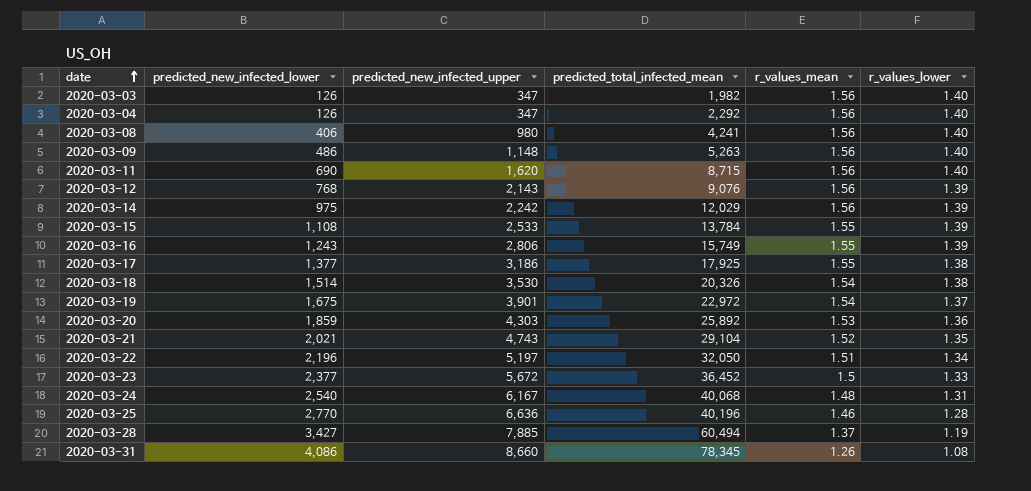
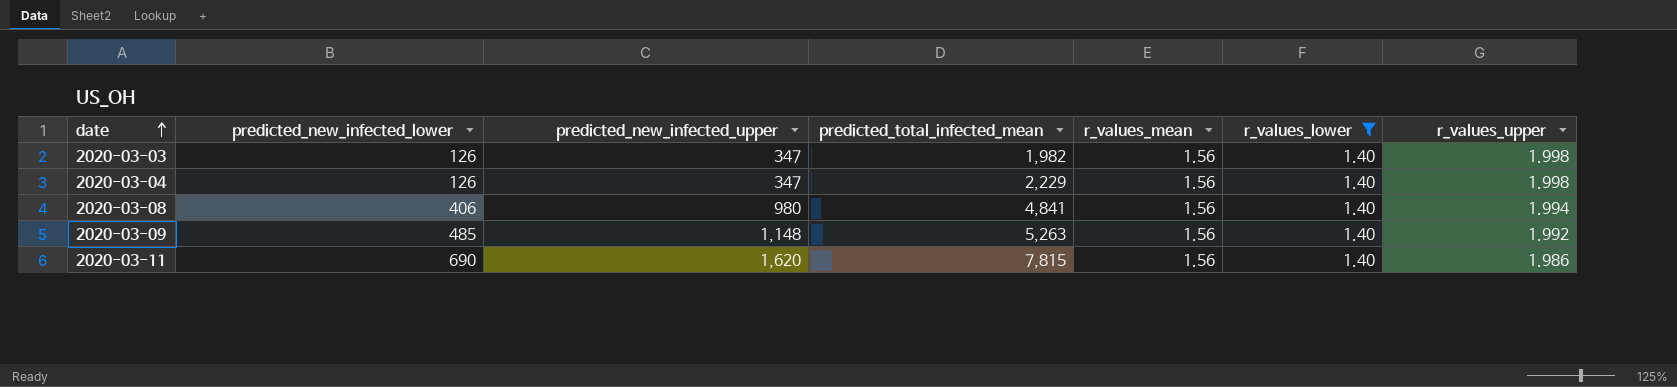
filter: none -> r_values_lower = 1.40
column r_values_upper | position: none -> 7
2020-03-04 | predicted_total_infected_mean: 2,292 -> 2,229
2020-03-08 | predicted_total_infected_mean: 4,241 -> 4,841
2020-03-09 | predicted_new_infected_lower: 486 -> 485
2020-03-11 | predicted_total_infected_mean: 8,715 -> 7,815

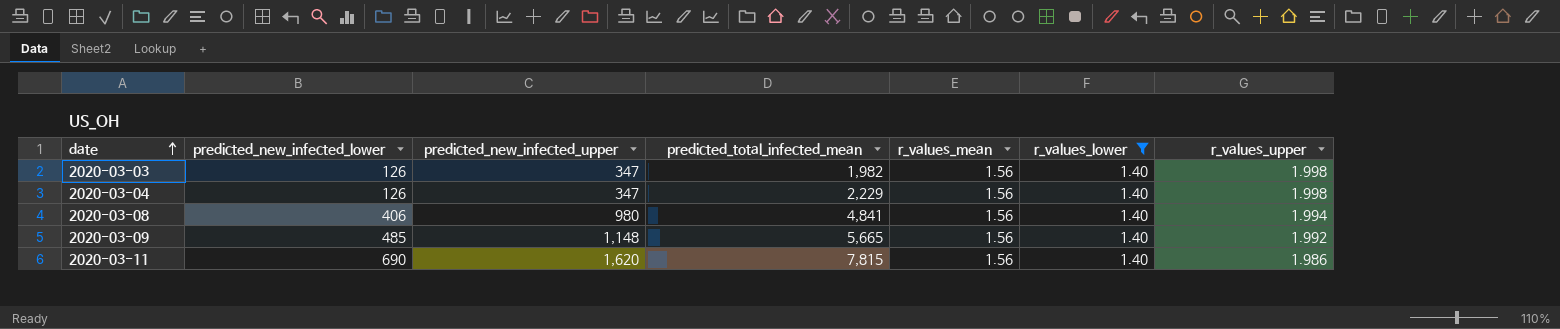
2020-03-09 | predicted_total_infected_mean: 5,263 -> 5,665

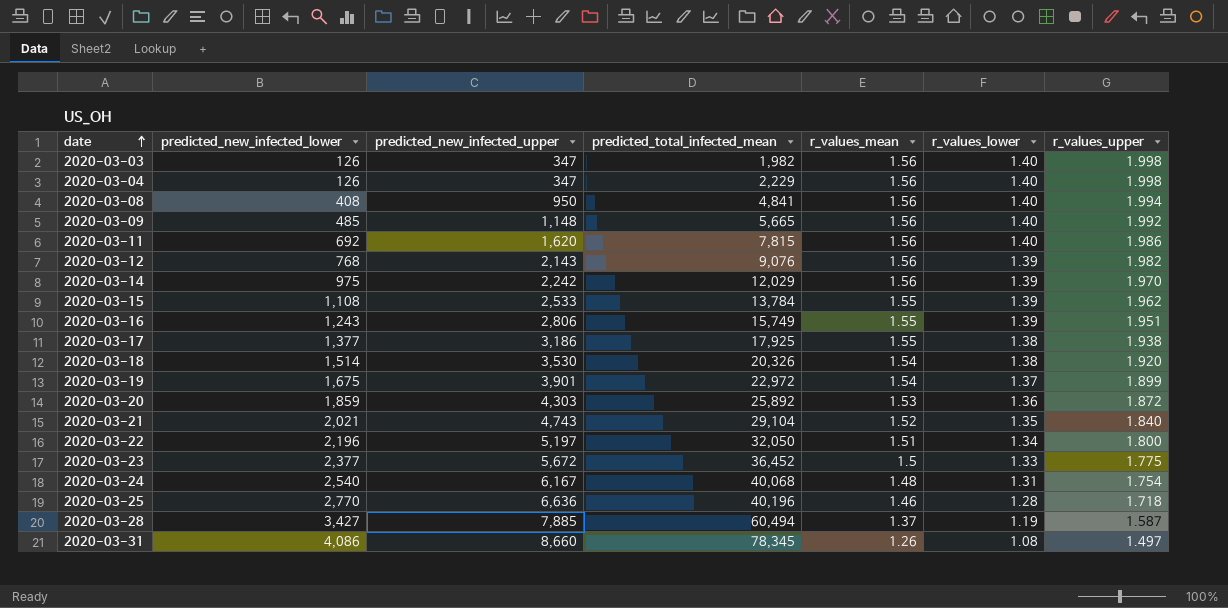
filter: r_values_lower = 1.40 -> none
2020-03-08 | predicted_new_infected_lower: 406 -> 408
2020-03-08 | predicted_new_infected_upper: 980 -> 950
2020-03-11 | predicted_new_infected_lower: 690 -> 692

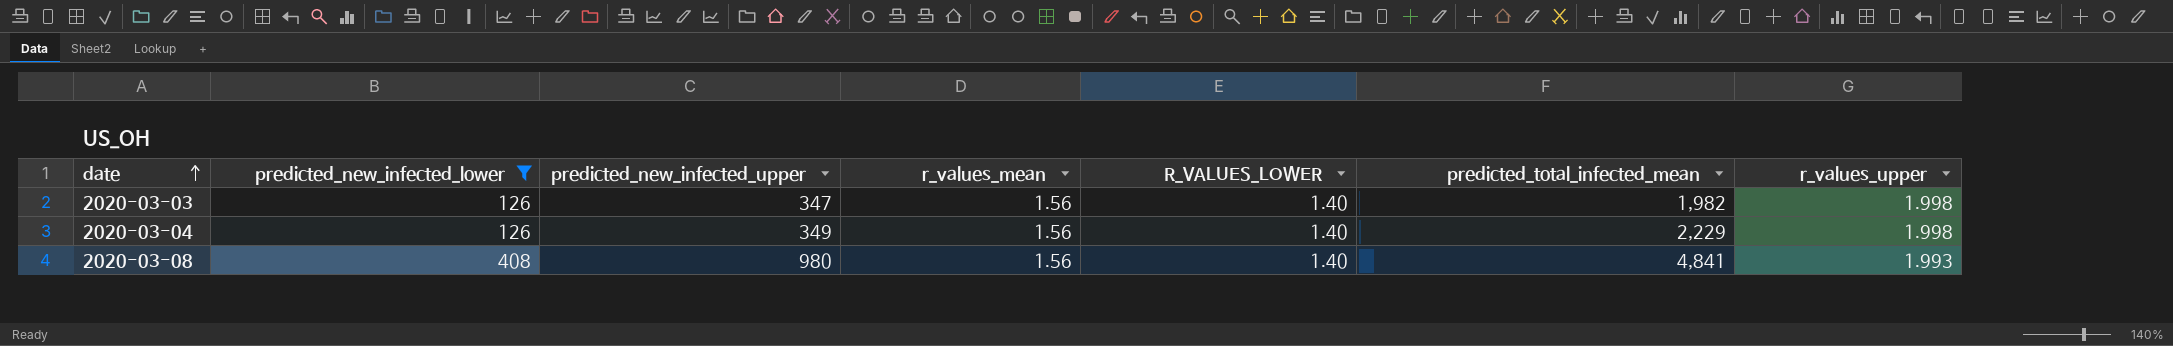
filter: none -> predicted_new_infected_lower <= 408
column name: r_values_lower -> R_VALUES_LOWER
column predicted_total_infected_mean | position: 4 -> 6
2020-03-04 | predicted_new_infected_upper: 347 -> 349
2020-03-08 | predicted_new_infected_upper: 950 -> 980
2020-03-08 | r_values_upper: 1.994 -> 1.993

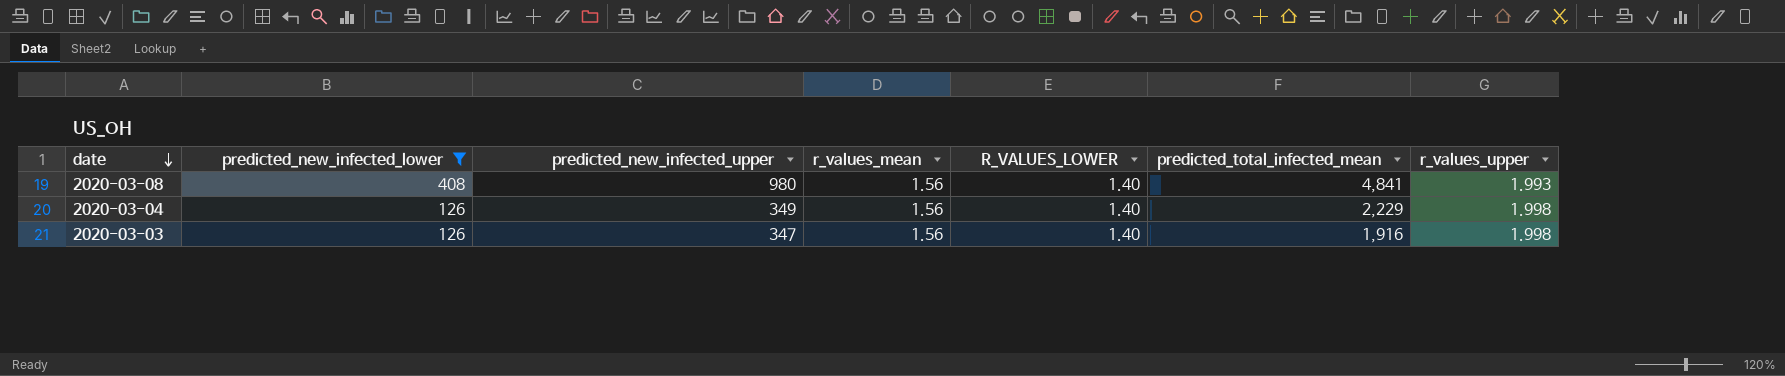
row order: date ascending -> date descending
2020-03-03 | predicted_total_infected_mean: 1,982 -> 1,916

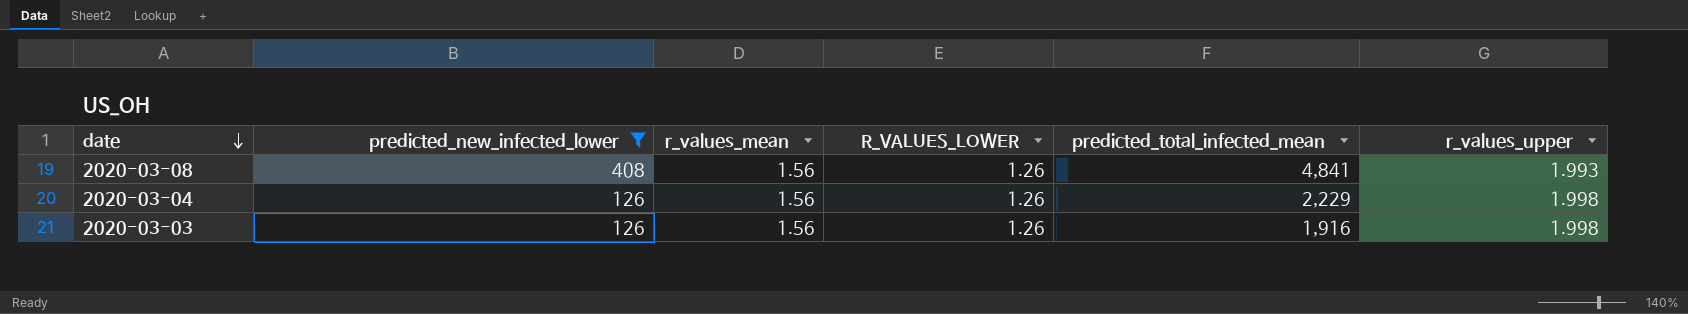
column predicted_new_infected_upper | position: 3 -> none
2020-03-08 | R_VALUES_LOWER: 1.40 -> 1.26
2020-03-04 | R_VALUES_LOWER: 1.40 -> 1.26
2020-03-03 | R_VALUES_LOWER: 1.40 -> 1.26

